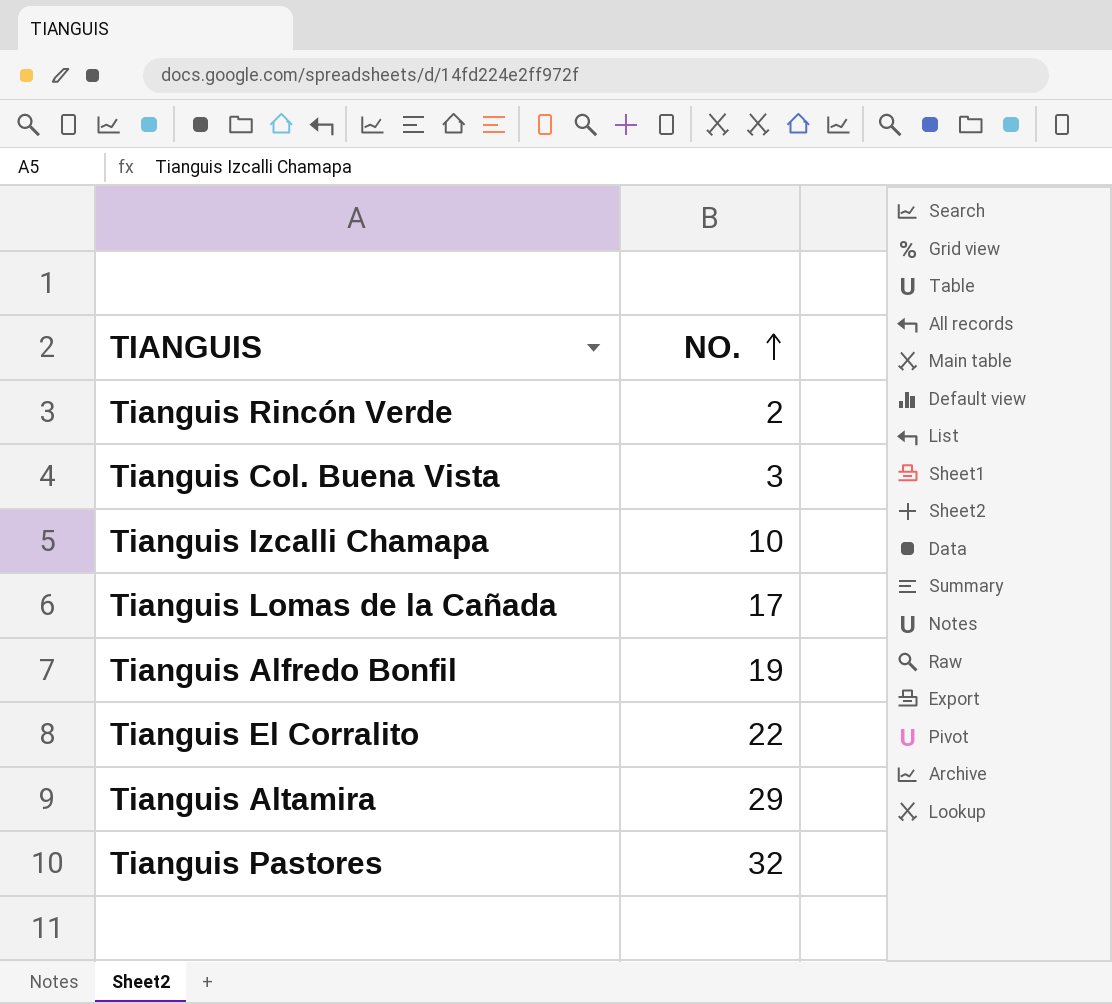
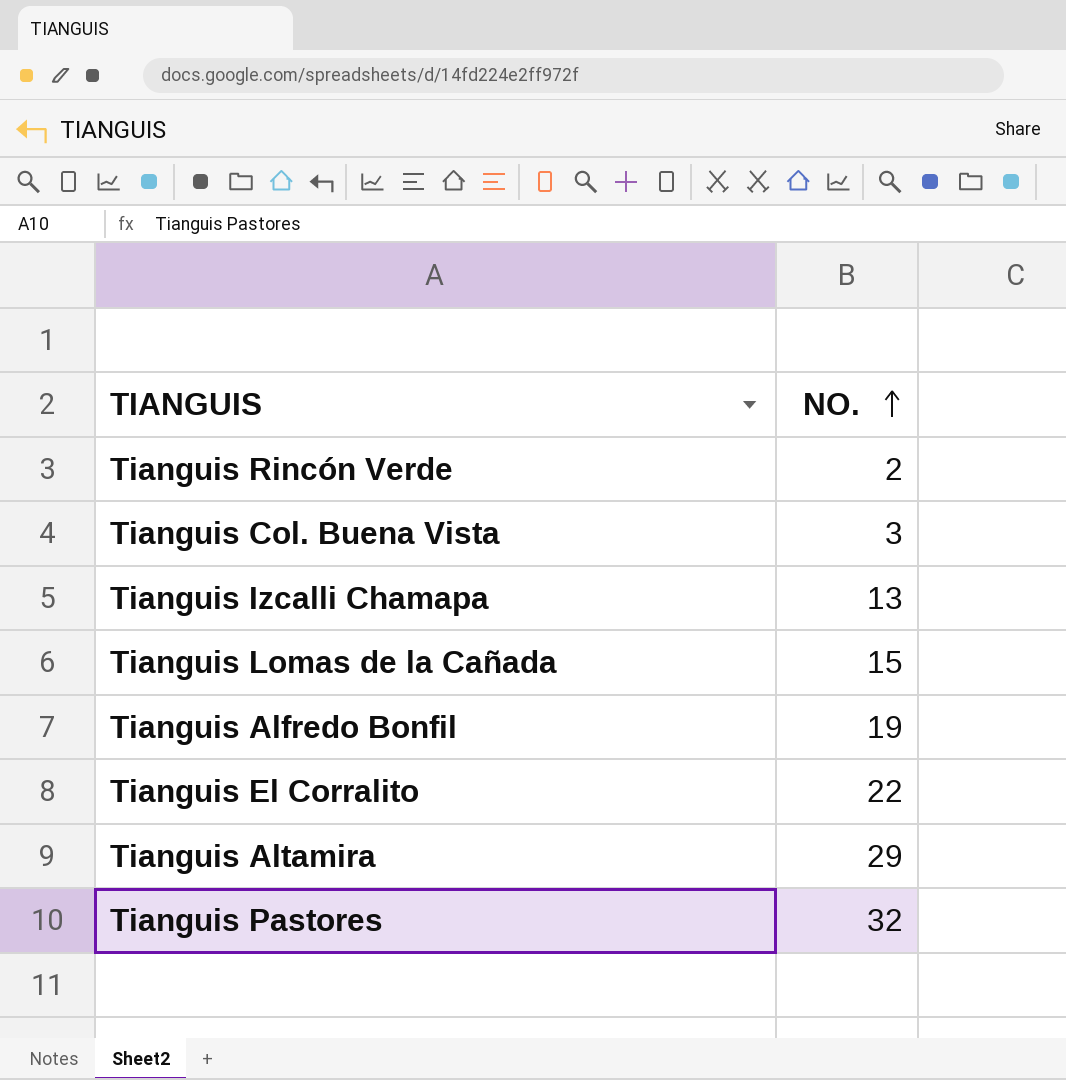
Tianguis Izcalli Chamapa | NO.: 10 -> 13
Tianguis Lomas de la Cañada | NO.: 17 -> 15

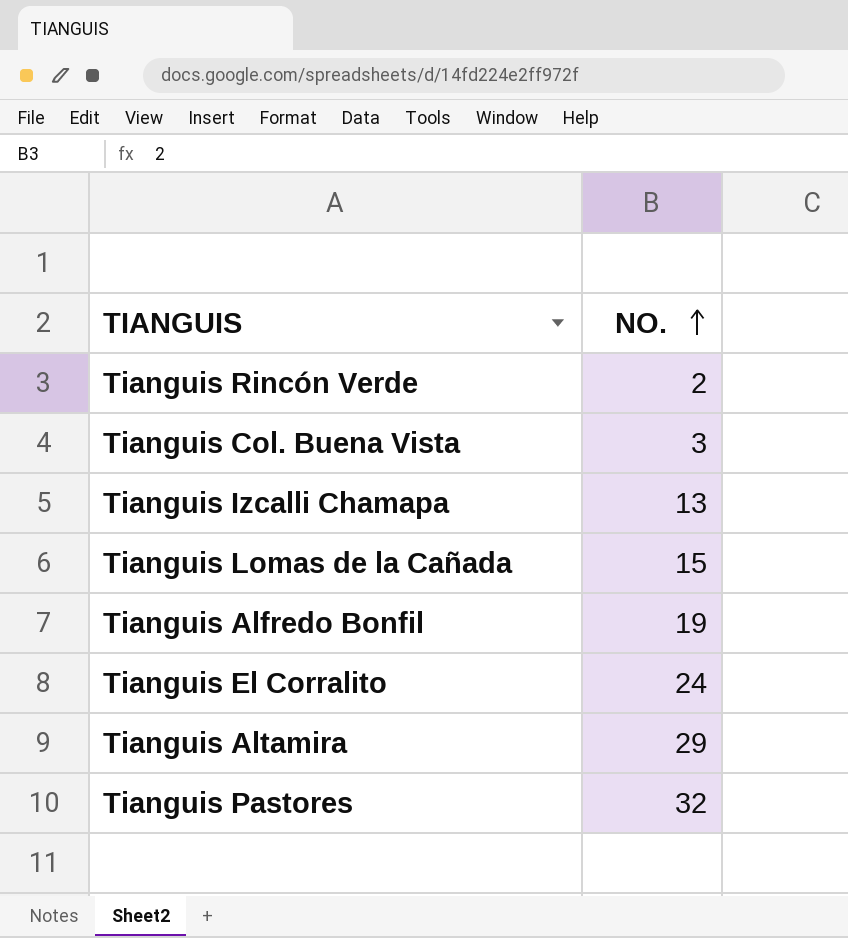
Tianguis El Corralito | NO.: 22 -> 24

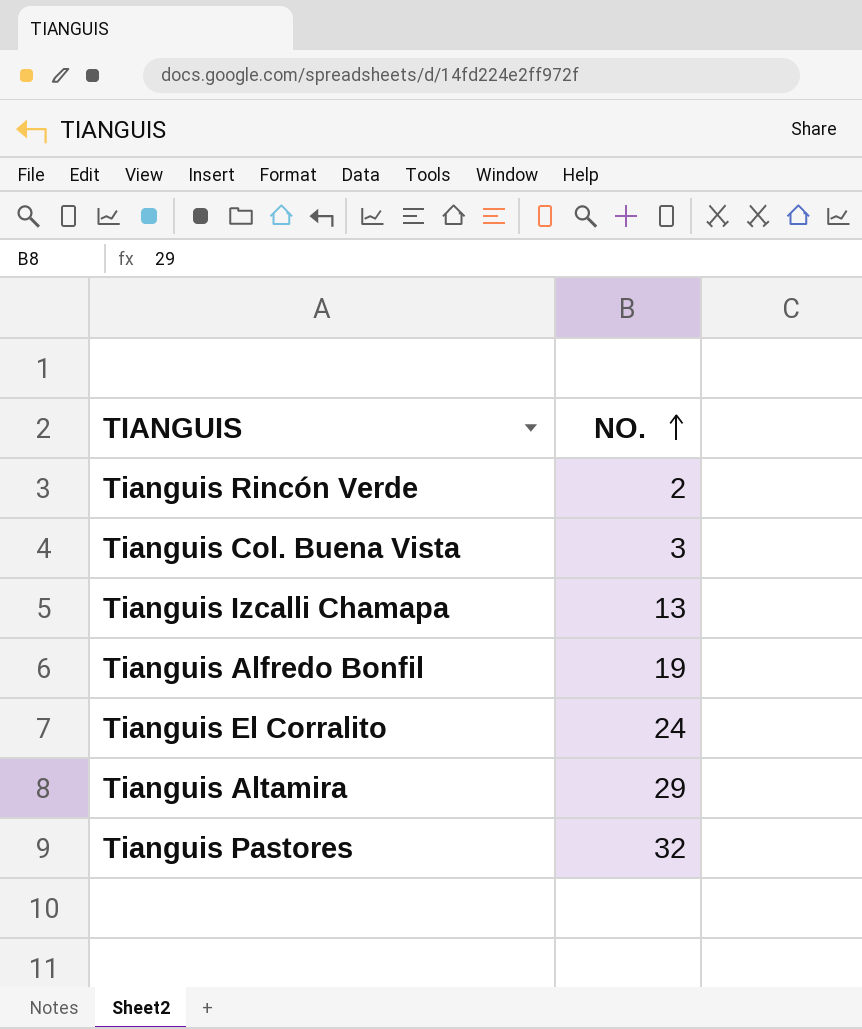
row Tianguis Lomas de la Cañada: 15 -> none

